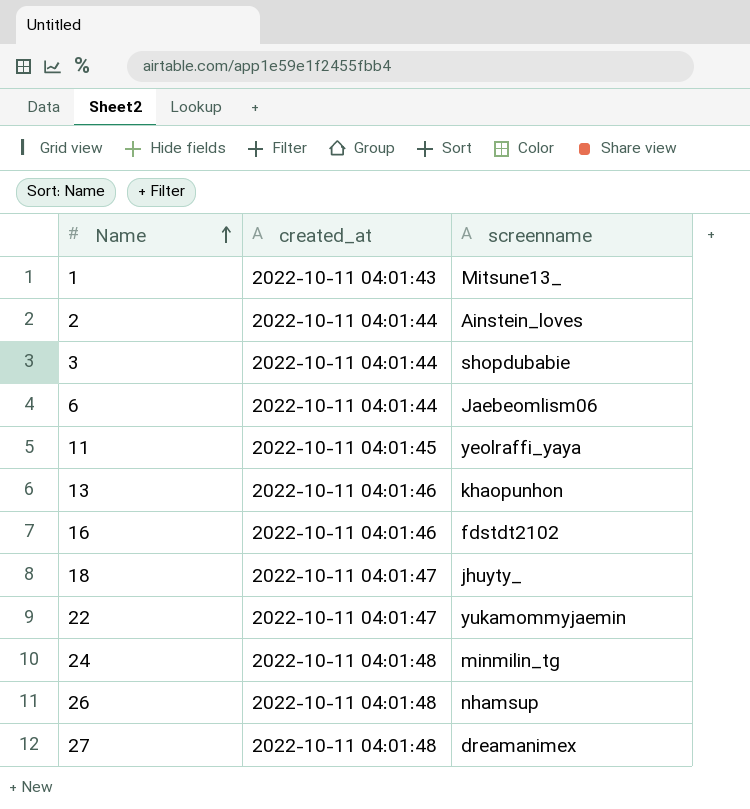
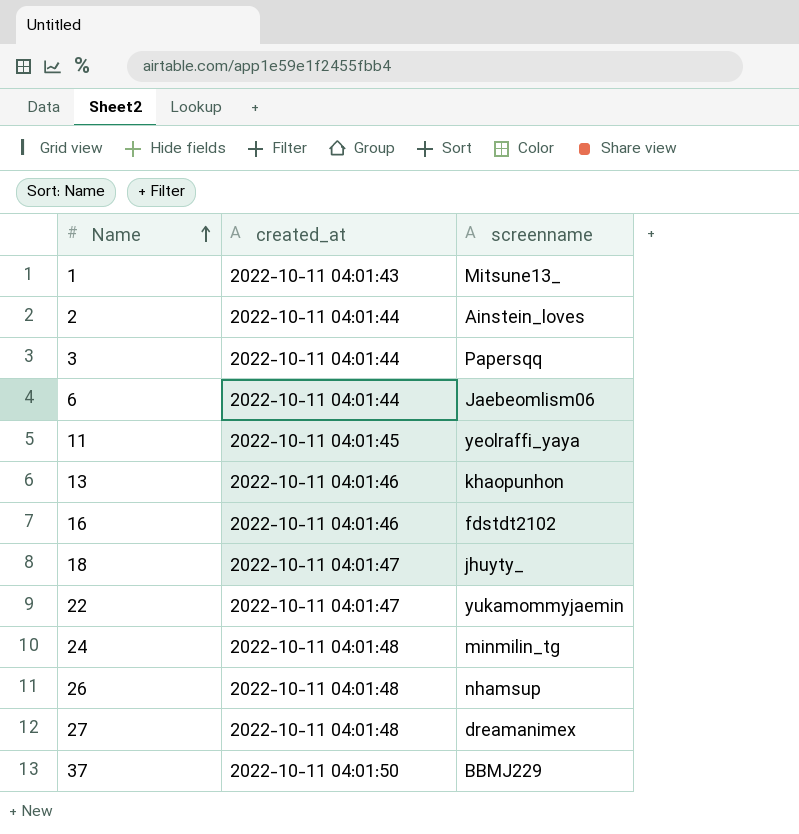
3 | screenname: shopdubabie -> Papersqq
row 37: none -> 2022-10-11 04:01:50 | BBMJ229

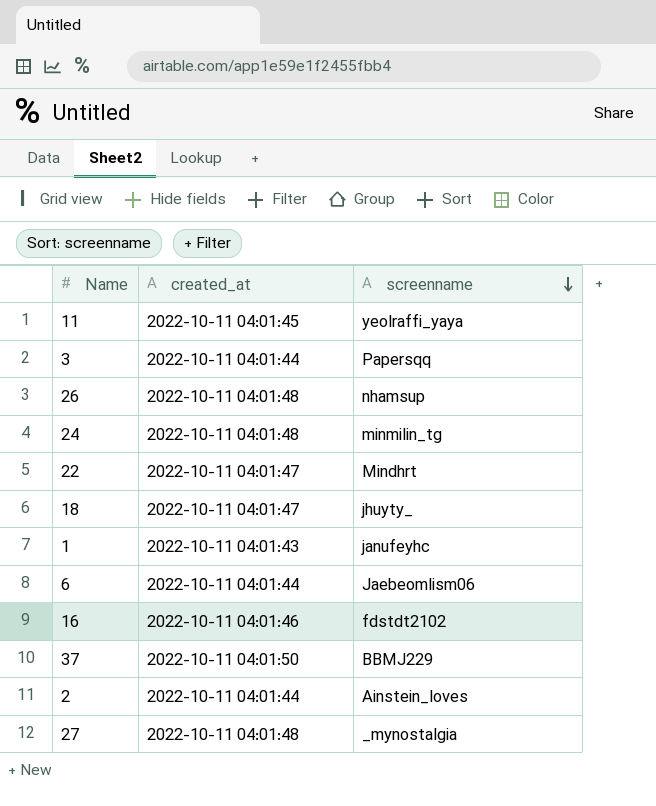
row order: Name ascending -> screenname descending
row 13: 2022-10-11 04:01:46 | khaopunhon -> none
22 | screenname: yukamommyjaemin -> Mindhrt
1 | screenname: Mitsune13_ -> janufeyhc
27 | screenname: dreamanimex -> _mynostalgia

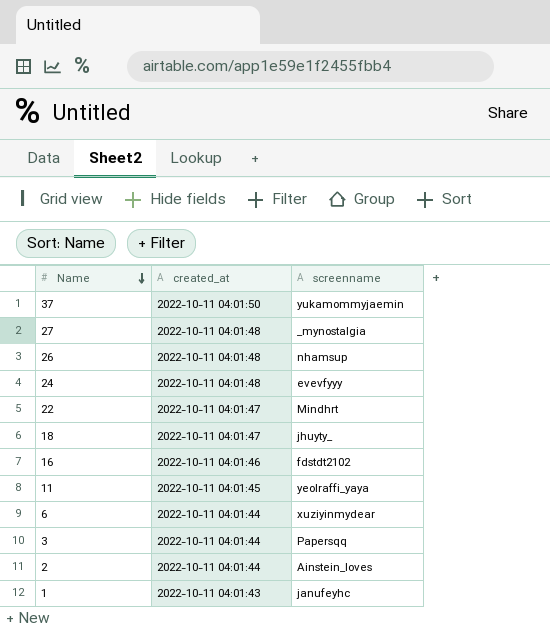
row order: screenname descending -> Name descending
37 | screenname: BBMJ229 -> yukamommyjaemin
24 | screenname: minmilin_tg -> evevfyyy
6 | screenname: Jaebeomlism06 -> xuziyinmydear

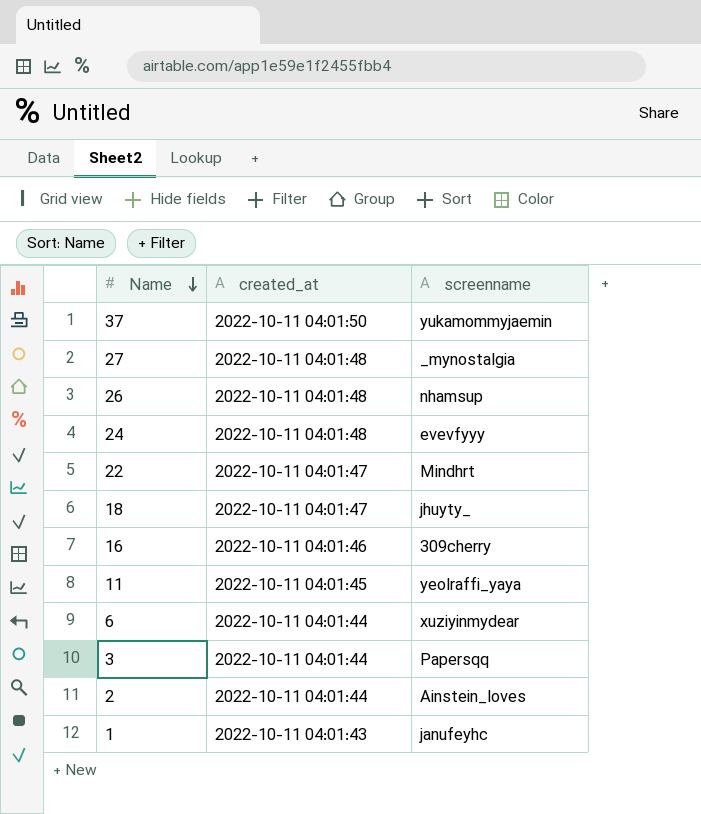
16 | screenname: fdstdt2102 -> 309cherry

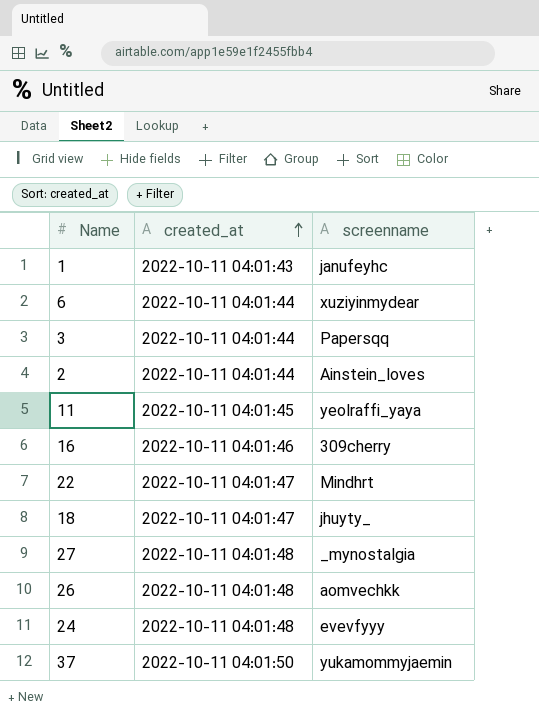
row order: Name descending -> created_at ascending
26 | screenname: nhamsup -> aomvechkk

